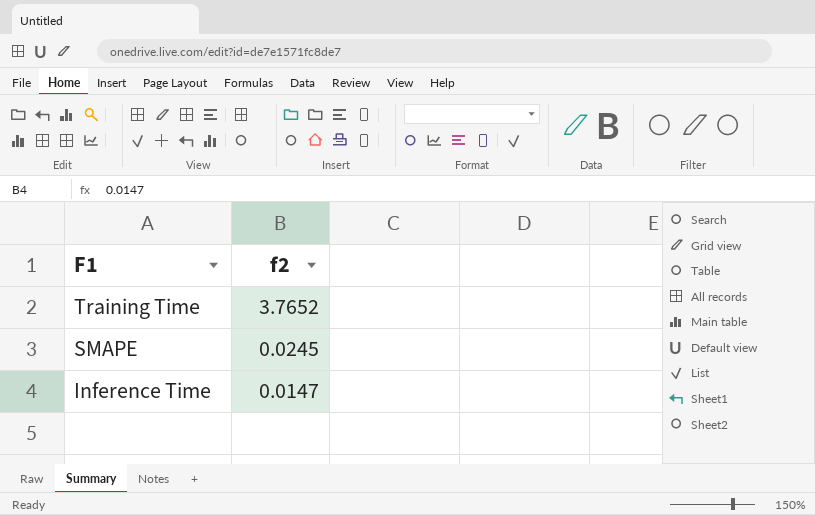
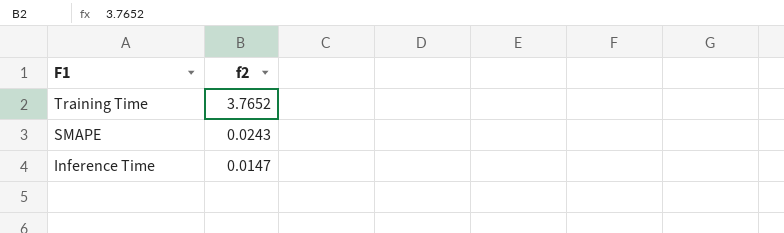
SMAPE | f2: 0.0245 -> 0.0243

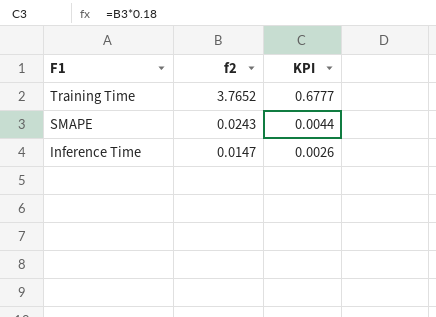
column KPI | formula: none -> [f2] * 0.18

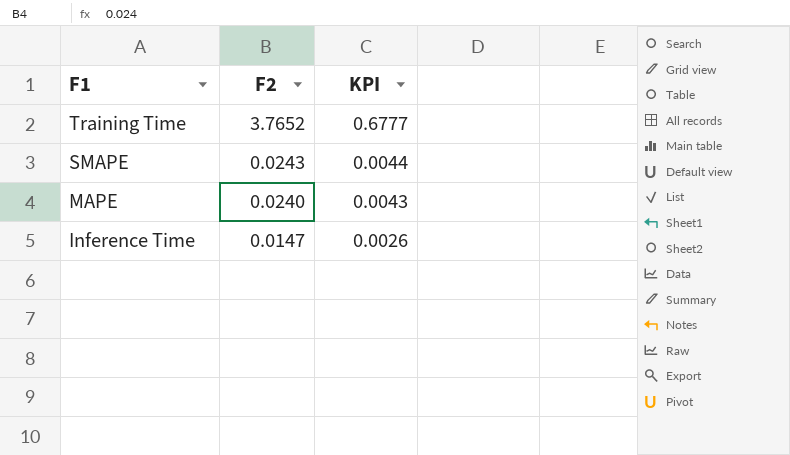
column name: f2 -> F2
row MAPE: none -> 0.0240 | 0.0043

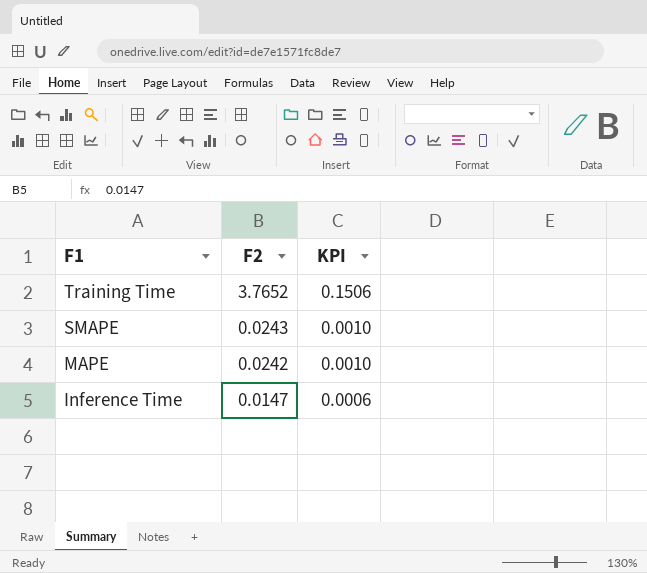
column KPI | formula: [F2] * 0.18 -> [F2] * 0.04
MAPE | F2: 0.0240 -> 0.0242

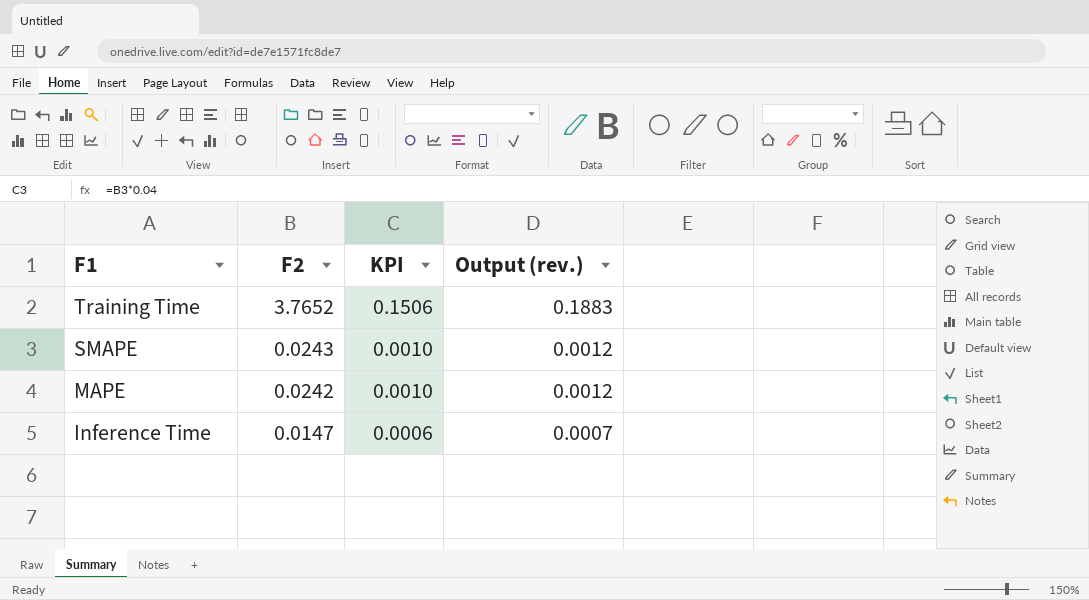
column Output (rev.) | formula: none -> [F2] * 0.05

